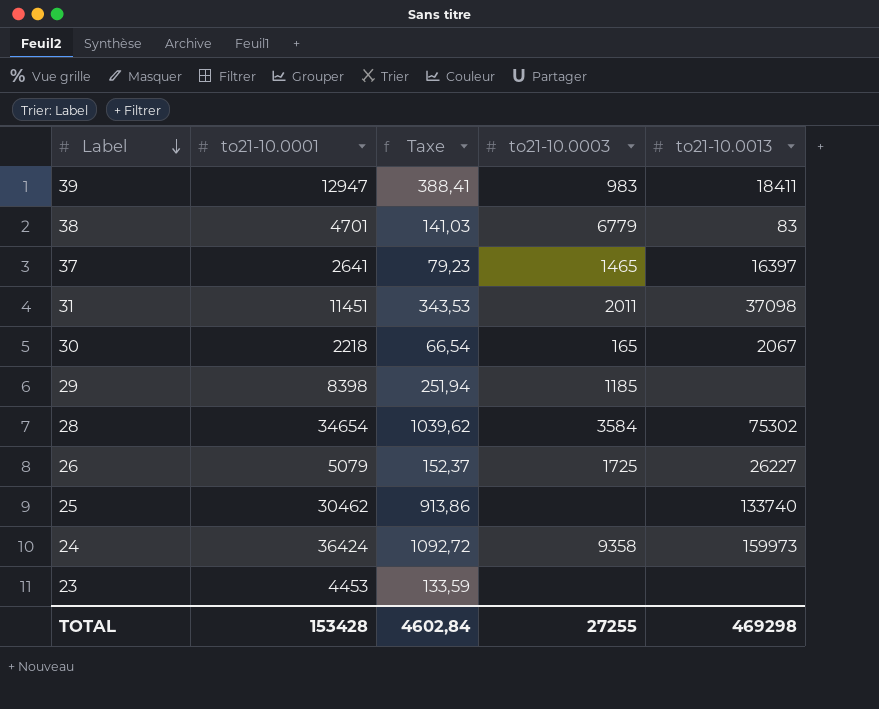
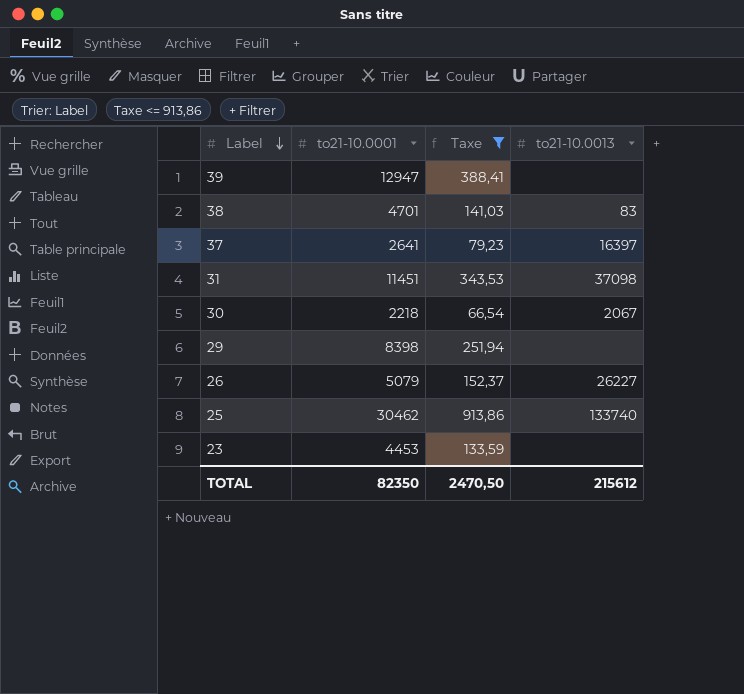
filter: none -> Taxe <= 913,86
column to21-10.0003 | position: 4 -> none
39 | to21-10.0013: 18411 -> none
TOTAL | to21-10.0001: 153428 -> 82350
TOTAL | Taxe: 4602,84 -> 2470,50
TOTAL | to21-10.0013: 469298 -> 215612

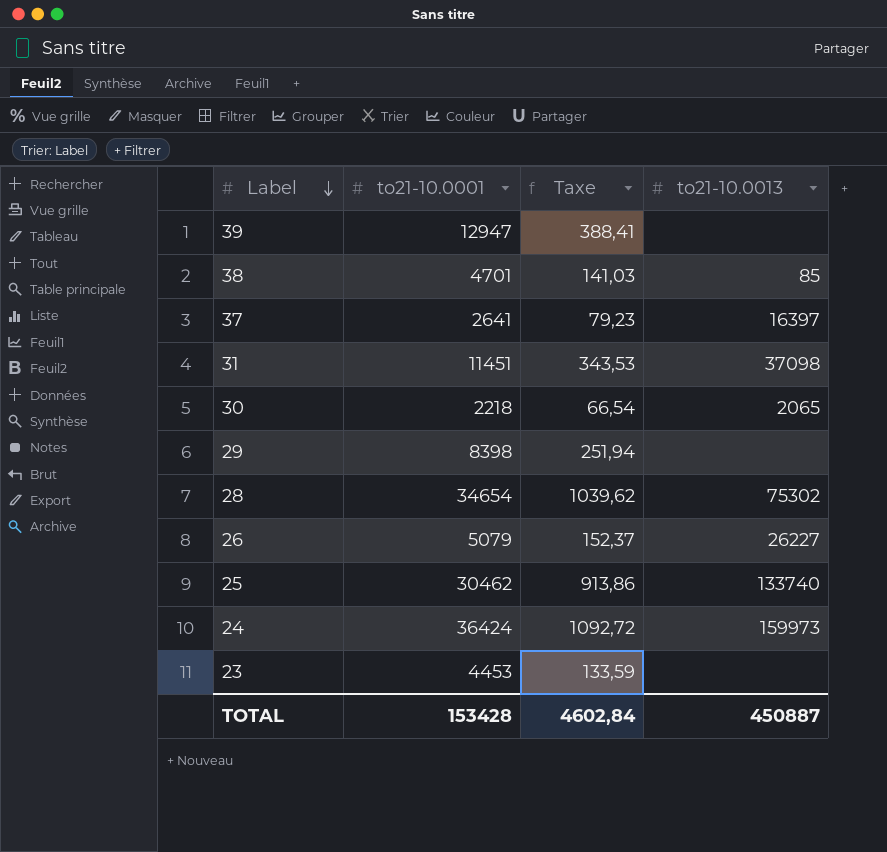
filter: Taxe <= 913,86 -> none
38 | to21-10.0013: 83 -> 85
30 | to21-10.0013: 2067 -> 2065
TOTAL | to21-10.0001: 82350 -> 153428
TOTAL | Taxe: 2470,50 -> 4602,84
TOTAL | to21-10.0013: 215612 -> 450887

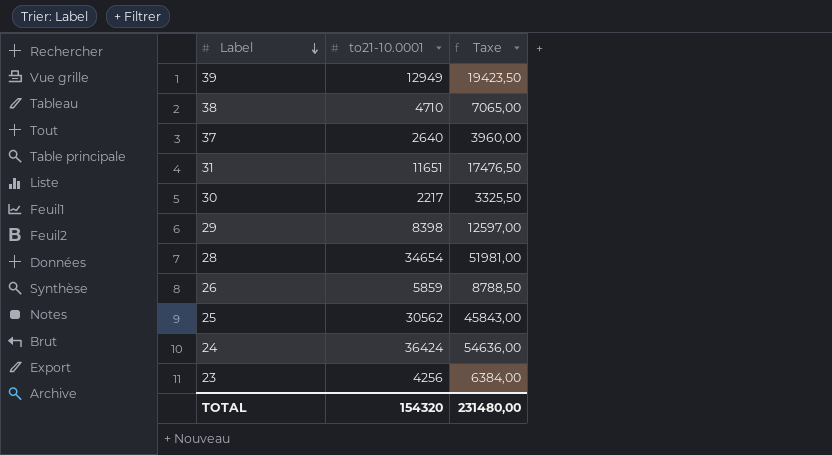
column to21-10.0013 | position: 4 -> none
column Taxe | formula: [to21-10.0001] * 0,03 -> [to21-10.0001] * 1,5
39 | to21-10.0001: 12947 -> 12949
38 | to21-10.0001: 4701 -> 4710
37 | to21-10.0001: 2641 -> 2640
31 | to21-10.0001: 11451 -> 11651
30 | to21-10.0001: 2218 -> 2217
26 | to21-10.0001: 5079 -> 5859
25 | to21-10.0001: 30462 -> 30562
23 | to21-10.0001: 4453 -> 4256
TOTAL | to21-10.0001: 153428 -> 154320
TOTAL | Taxe: 4602,84 -> 231480,00

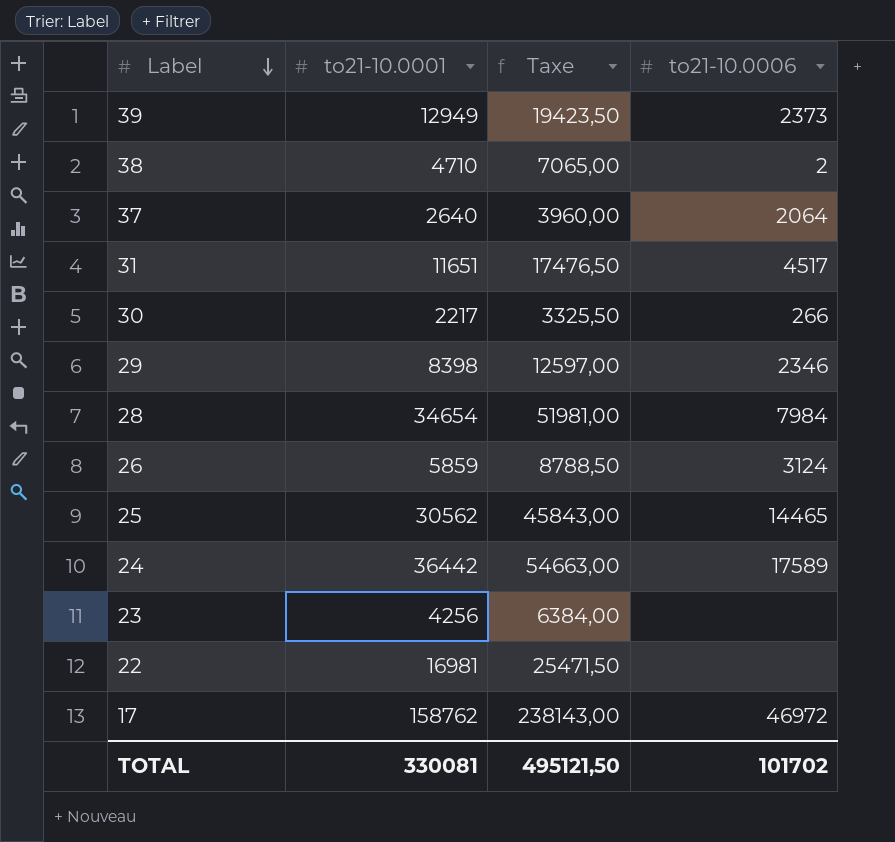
column to21-10.0006 | position: none -> 4
24 | to21-10.0001: 36424 -> 36442
24 | Taxe: 54636,00 -> 54663,00
row 22: none -> 16981 | 25471,50 | none
row 17: none -> 158762 | 238143,00 | 46972
TOTAL | to21-10.0001: 154320 -> 330081
TOTAL | Taxe: 231480,00 -> 495121,50

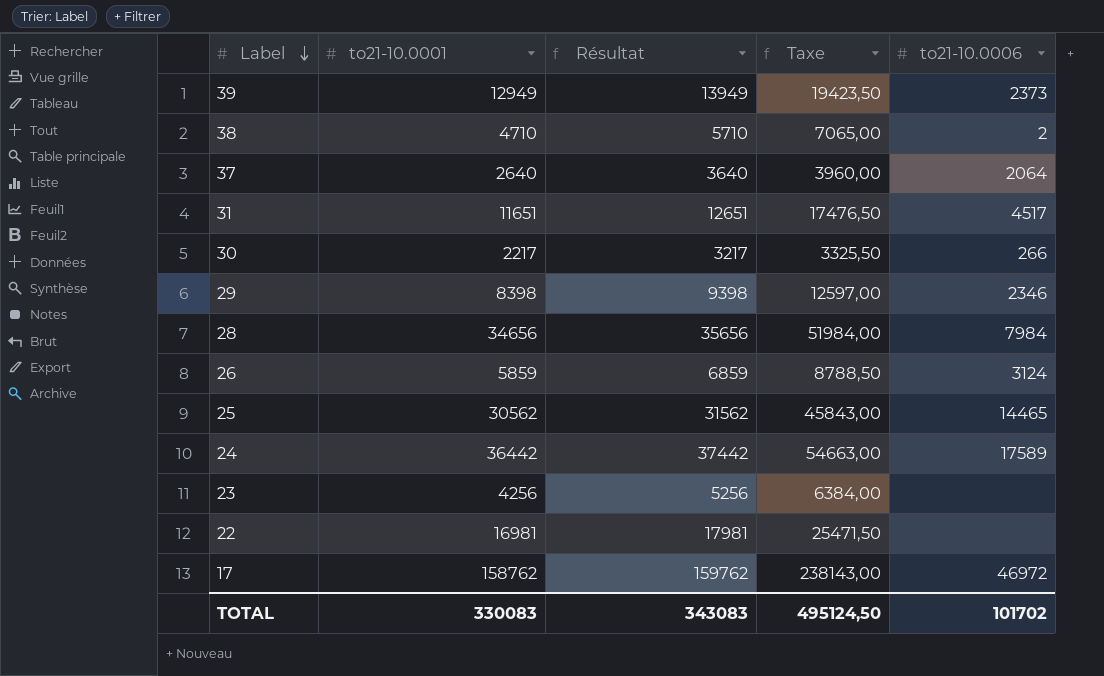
column Résultat | formula: none -> [to21-10.0001] + 1000
28 | to21-10.0001: 34654 -> 34656
28 | Taxe: 51981,00 -> 51984,00
TOTAL | to21-10.0001: 330081 -> 330083
TOTAL | Taxe: 495121,50 -> 495124,50

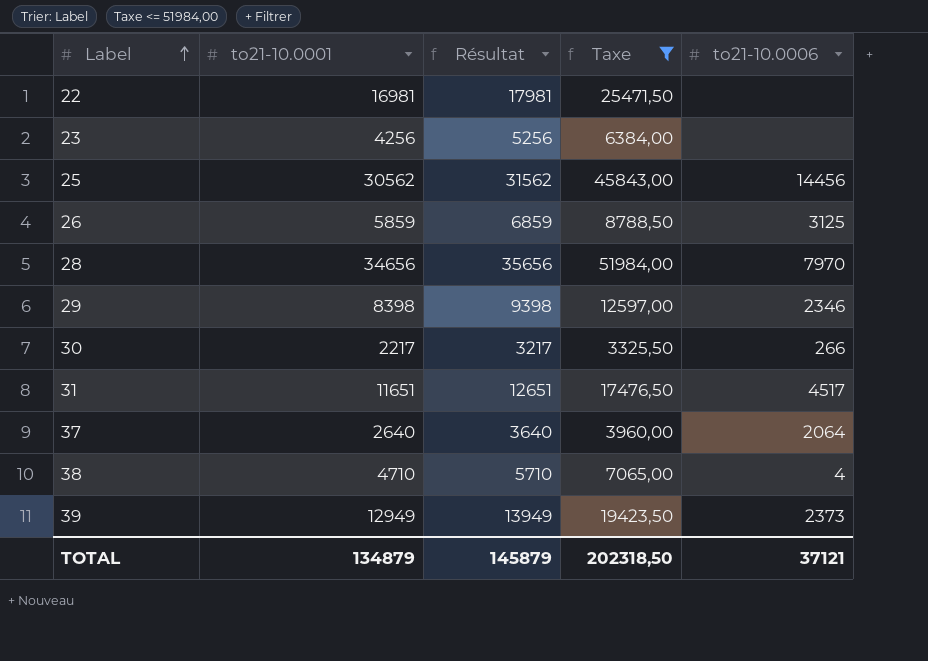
filter: none -> Taxe <= 51984,00
row order: Label descending -> Label ascending
25 | to21-10.0006: 14465 -> 14456
26 | to21-10.0006: 3124 -> 3125
28 | to21-10.0006: 7984 -> 7970
38 | to21-10.0006: 2 -> 4
TOTAL | to21-10.0001: 330083 -> 134879
TOTAL | Résultat: 343083 -> 145879
TOTAL | Taxe: 495124,50 -> 202318,50
TOTAL | to21-10.0006: 101702 -> 37121

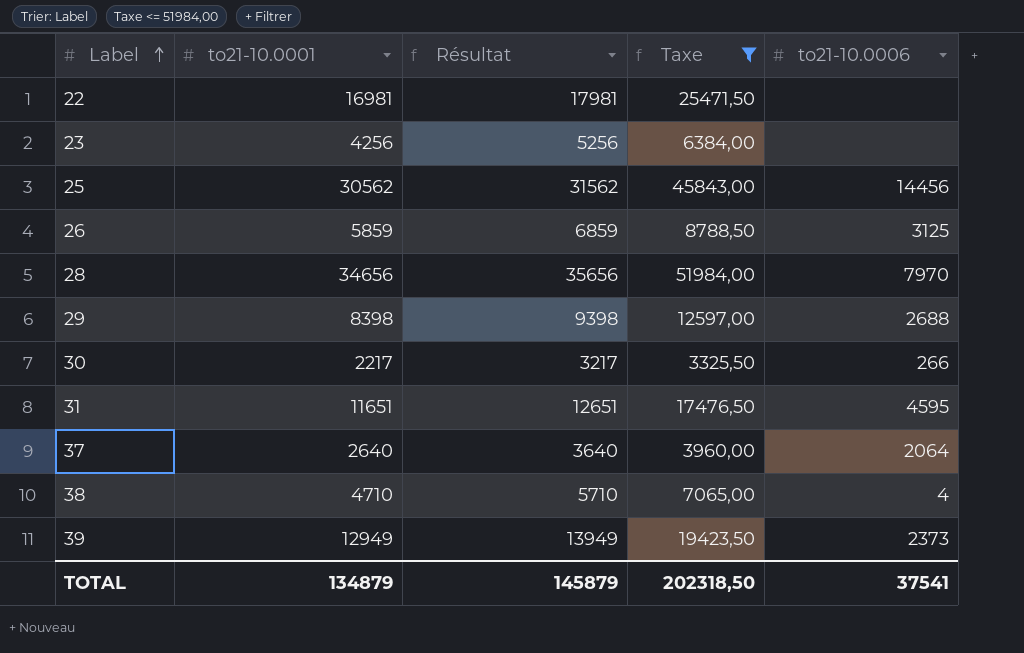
29 | to21-10.0006: 2346 -> 2688
31 | to21-10.0006: 4517 -> 4595
TOTAL | to21-10.0006: 37121 -> 37541

